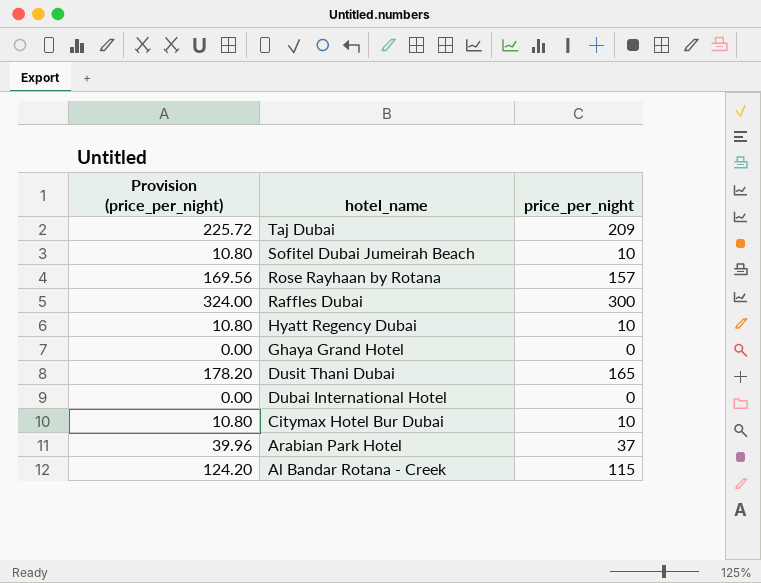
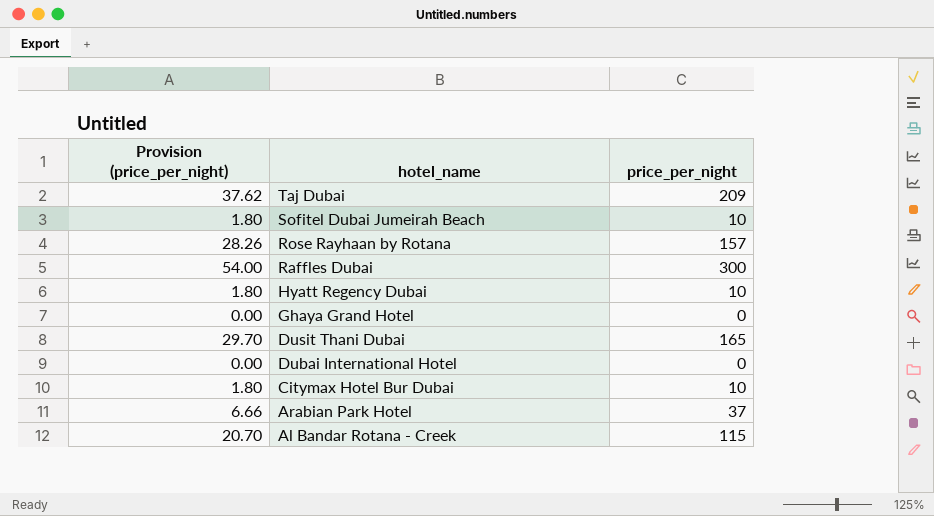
column Provision (price_per_night) | formula: [price_per_night] * 1.08 -> [price_per_night] * 0.18

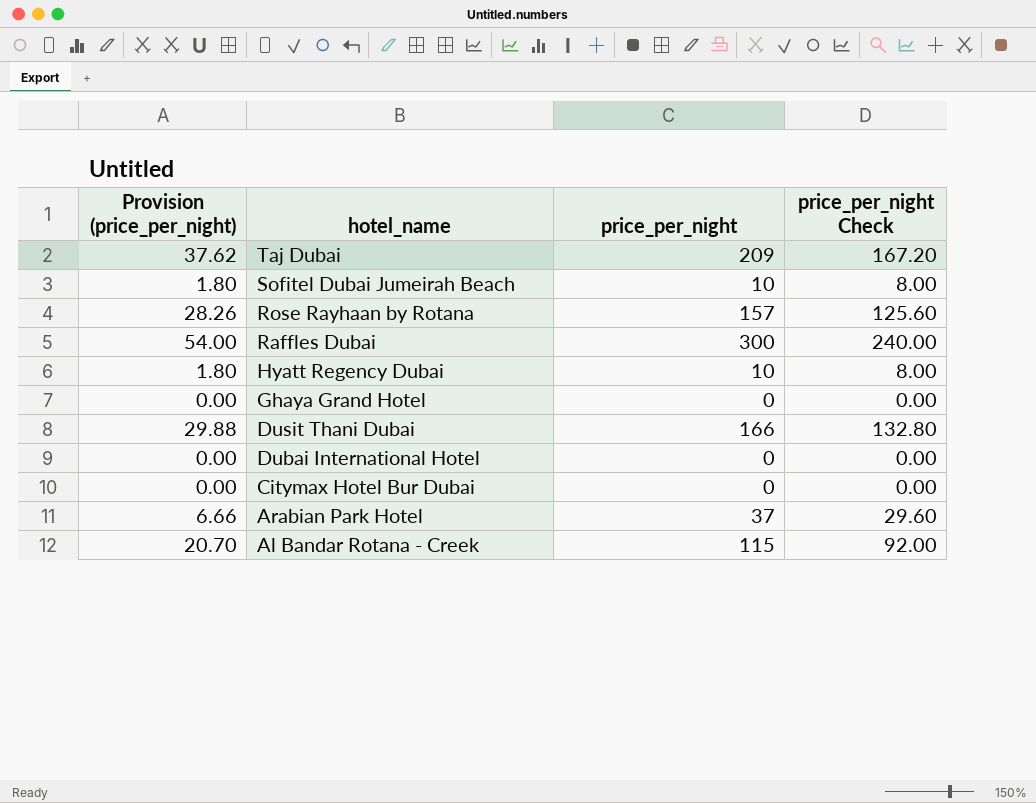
column price_per_night Check | formula: none -> [price_per_night] * 0.8
Dusit Thani Dubai | Provision (price_per_night): 29.70 -> 29.88
Dusit Thani Dubai | price_per_night: 165 -> 166
Citymax Hotel Bur Dubai | Provision (price_per_night): 1.80 -> 0.00
Citymax Hotel Bur Dubai | price_per_night: 10 -> 0

